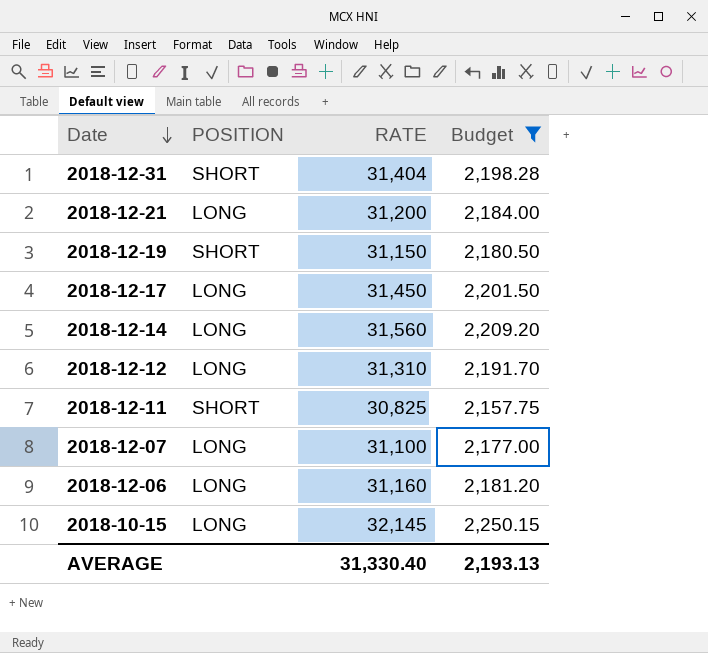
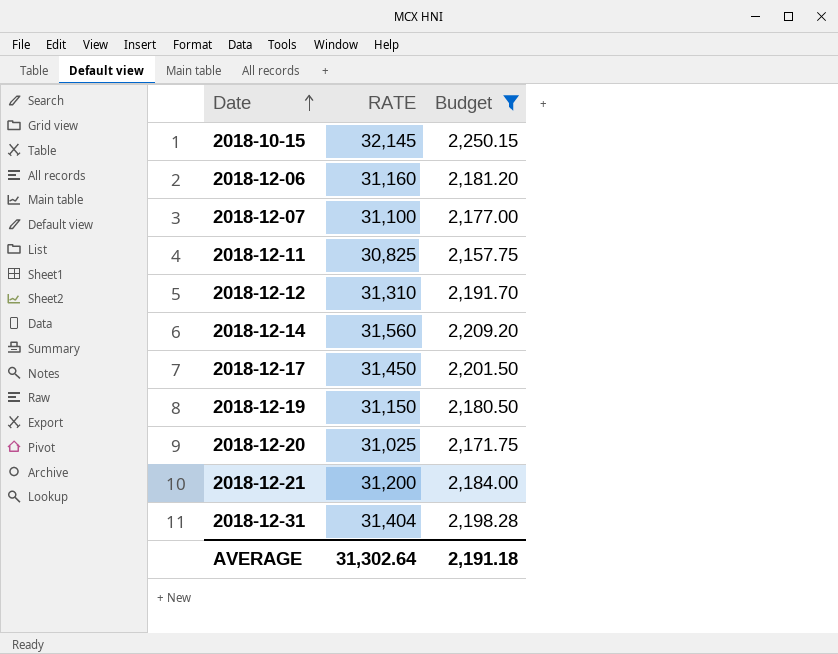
row order: Date descending -> Date ascending
column POSITION | position: 2 -> none
row 2018-12-20: none -> 31,025 | 2,171.75
AVERAGE | RATE: 31,330.40 -> 31,302.64
AVERAGE | Budget: 2,193.13 -> 2,191.18

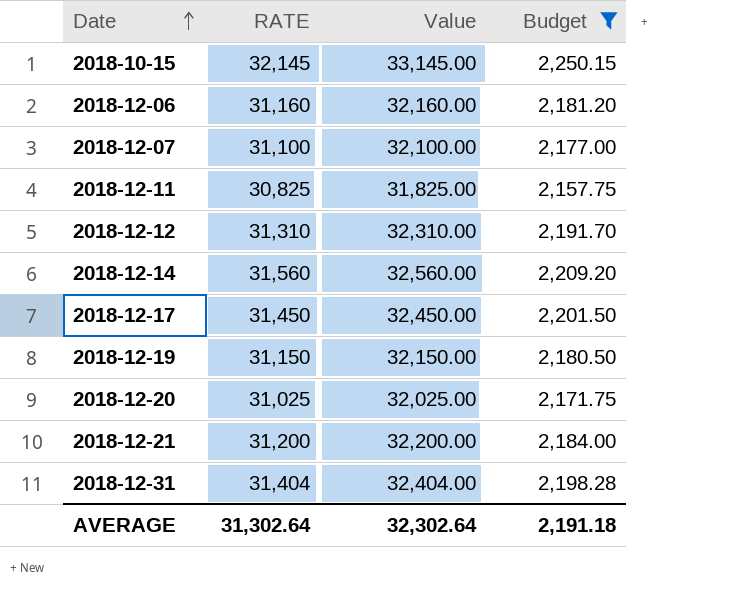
column Value | formula: none -> [RATE] + 1000

